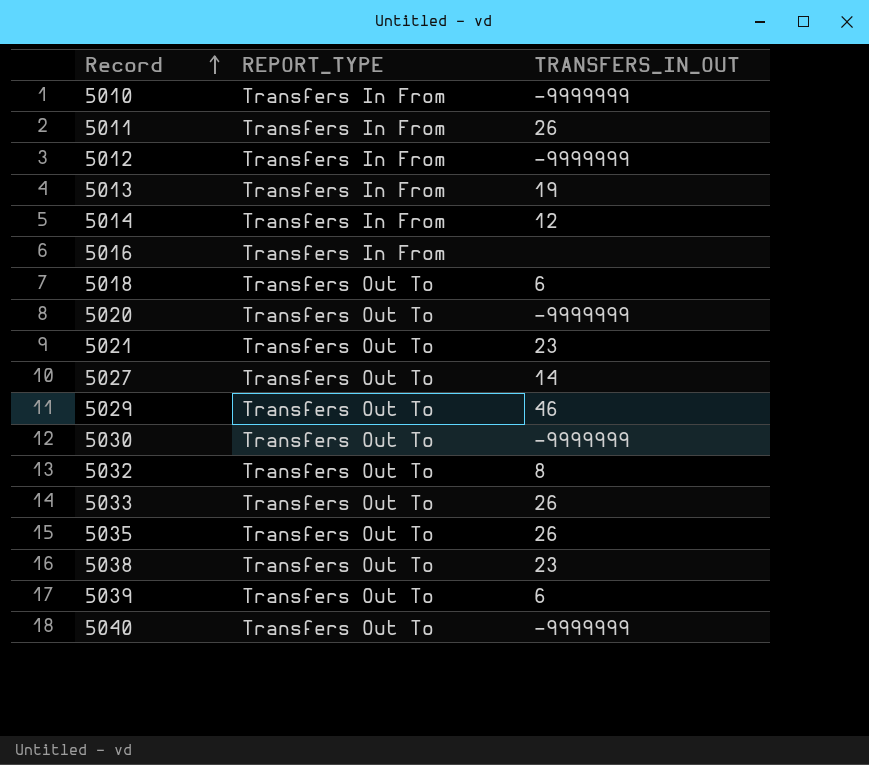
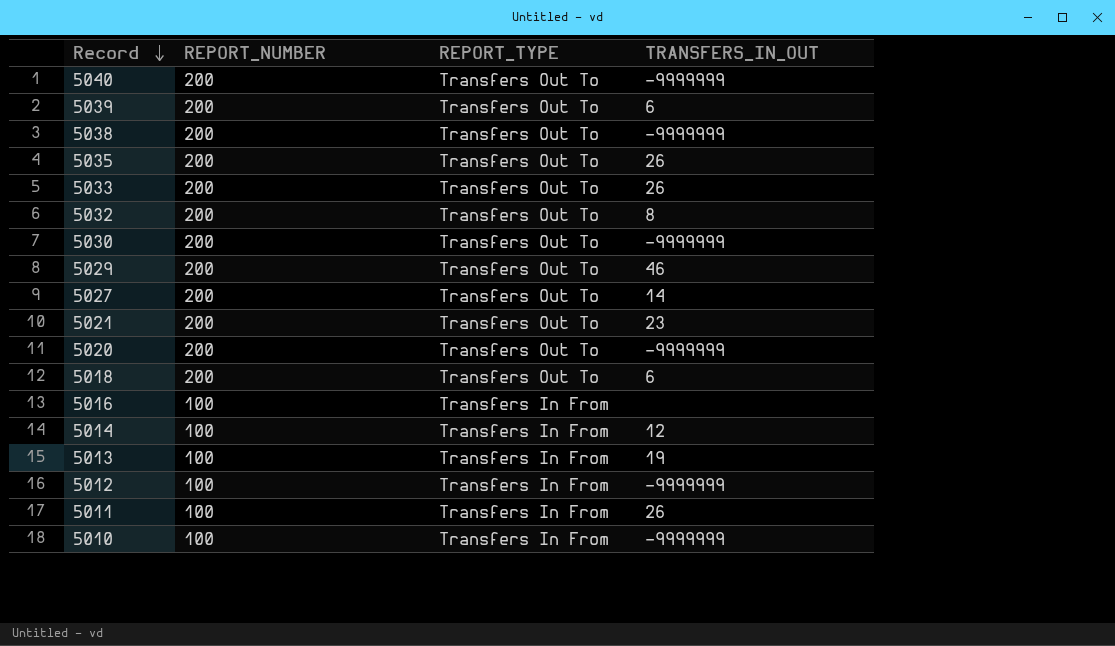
row order: Record ascending -> Record descending
column REPORT_NUMBER | position: none -> 2
5038 | TRANSFERS_IN_OUT: 23 -> -9999999

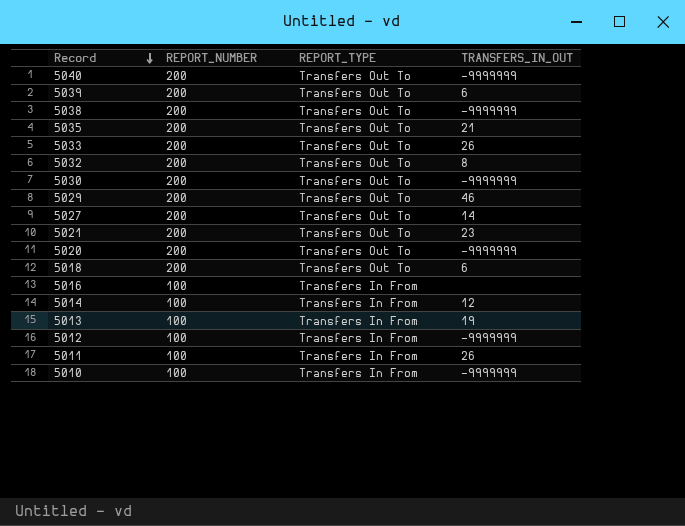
5035 | TRANSFERS_IN_OUT: 26 -> 21

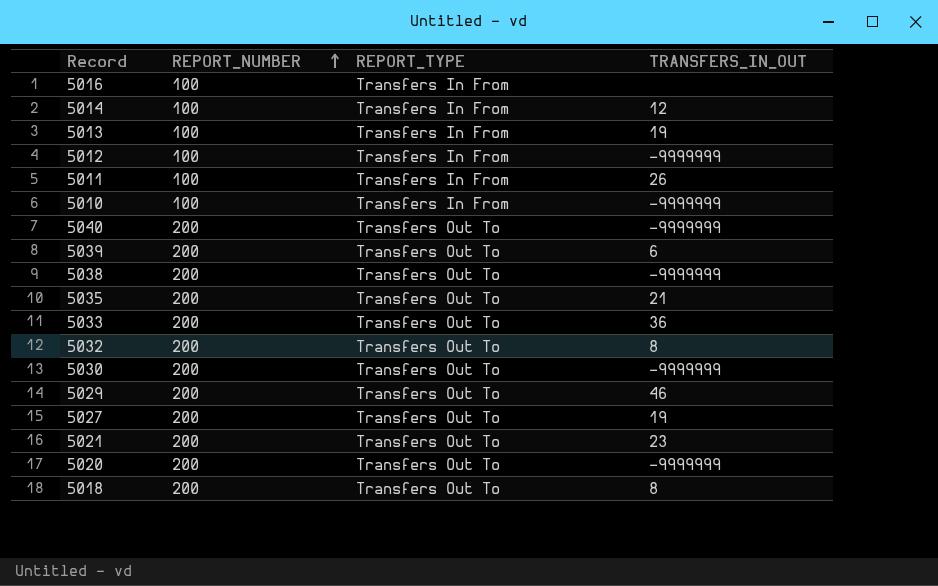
row order: Record descending -> REPORT_NUMBER ascending
5033 | TRANSFERS_IN_OUT: 26 -> 36
5027 | TRANSFERS_IN_OUT: 14 -> 19
5018 | TRANSFERS_IN_OUT: 6 -> 8

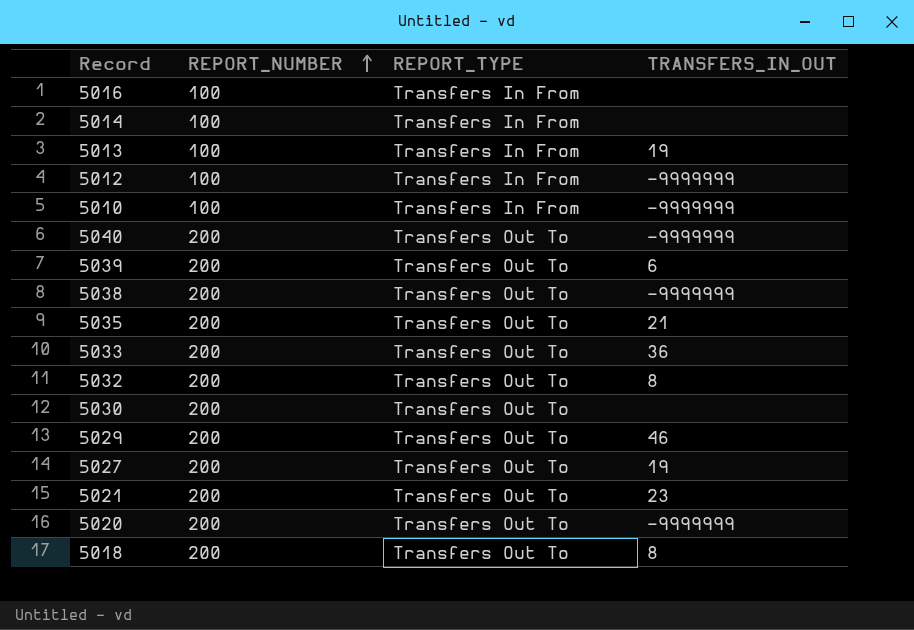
row 5011: 100 | Transfers In From | 26 -> none
5014 | TRANSFERS_IN_OUT: 12 -> none
5030 | TRANSFERS_IN_OUT: -9999999 -> none

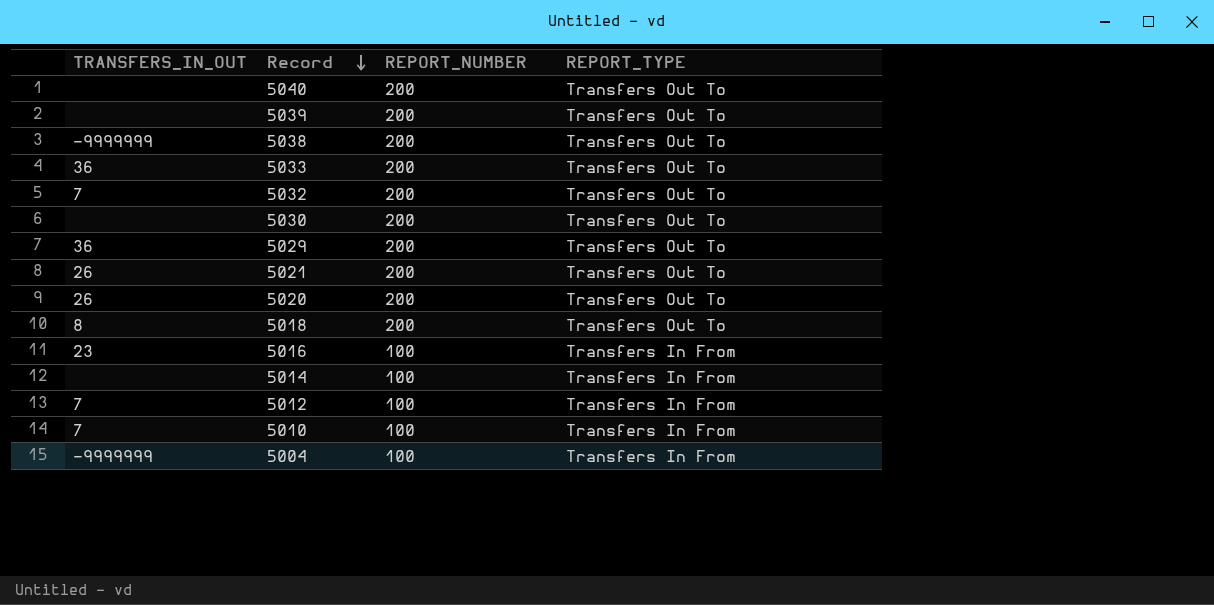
row order: REPORT_NUMBER ascending -> Record descending
column TRANSFERS_IN_OUT | position: 4 -> 1
row 5013: 100 | Transfers In From | 19 -> none
row 5035: 200 | Transfers Out To | 21 -> none
row 5027: 200 | Transfers Out To | 19 -> none
5040 | TRANSFERS_IN_OUT: -9999999 -> none
5039 | TRANSFERS_IN_OUT: 6 -> none
5032 | TRANSFERS_IN_OUT: 8 -> 7
5029 | TRANSFERS_IN_OUT: 46 -> 36
5021 | TRANSFERS_IN_OUT: 23 -> 26
5020 | TRANSFERS_IN_OUT: -9999999 -> 26
5016 | TRANSFERS_IN_OUT: none -> 23
5012 | TRANSFERS_IN_OUT: -9999999 -> 7
5010 | TRANSFERS_IN_OUT: -9999999 -> 7
row 5004: none -> -9999999 | 100 | Transfers In From

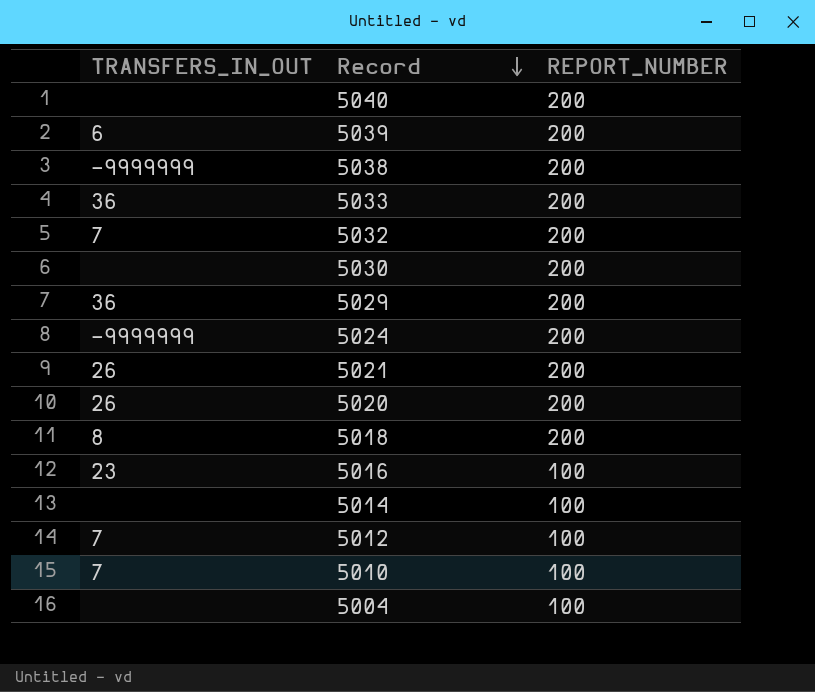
column REPORT_TYPE | position: 4 -> none
5039 | TRANSFERS_IN_OUT: none -> 6
row 5024: none -> -9999999 | 200
5004 | TRANSFERS_IN_OUT: -9999999 -> none

